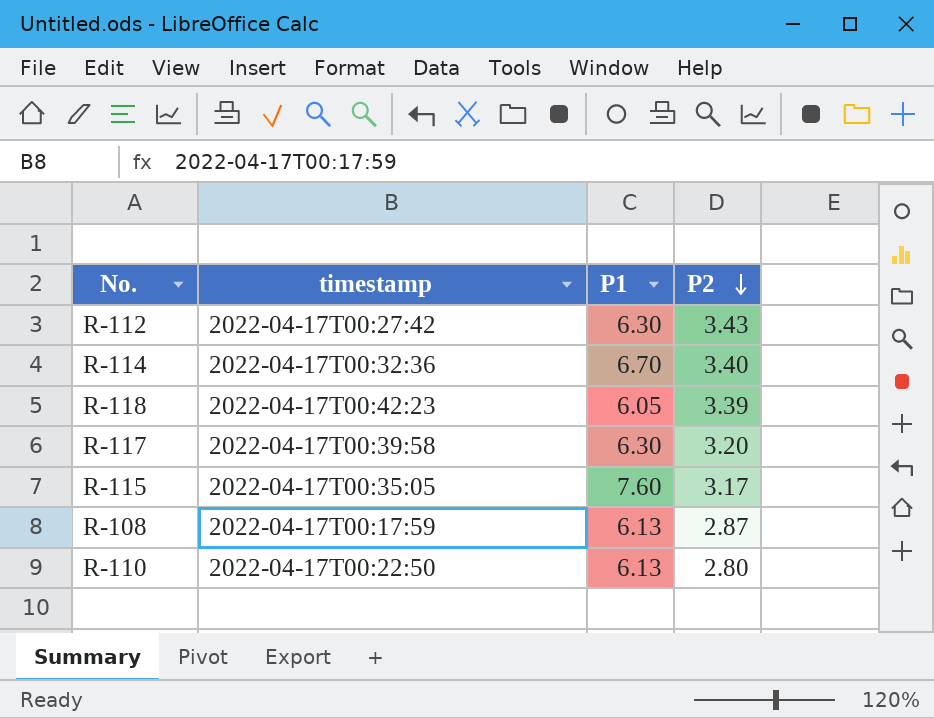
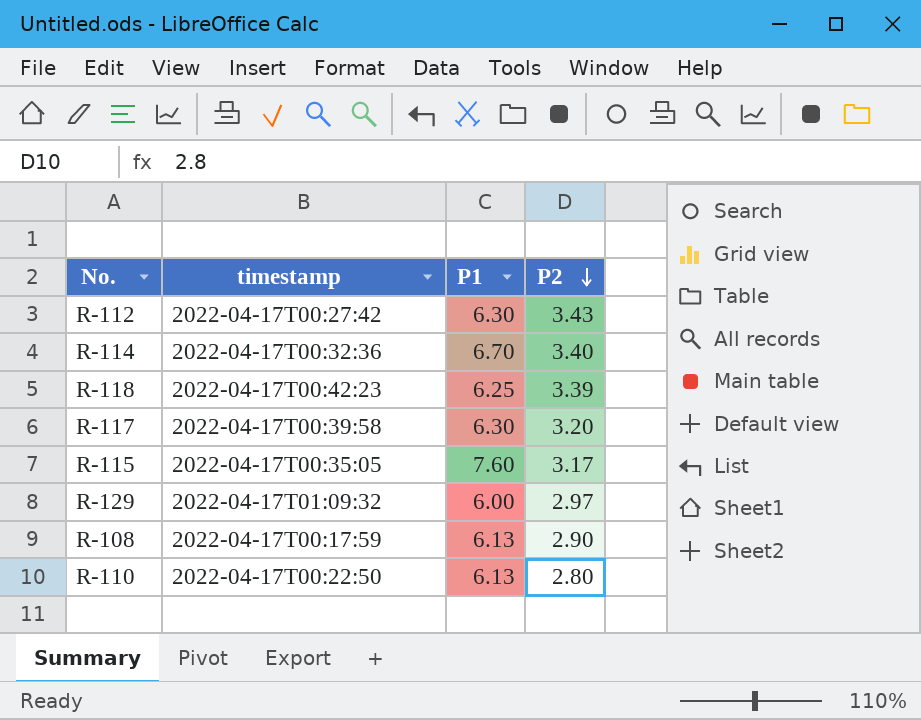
R-118 | P1: 6.05 -> 6.25
row R-129: none -> 2022-04-17T01:09:32 | 6.00 | 2.97
R-108 | P2: 2.87 -> 2.90

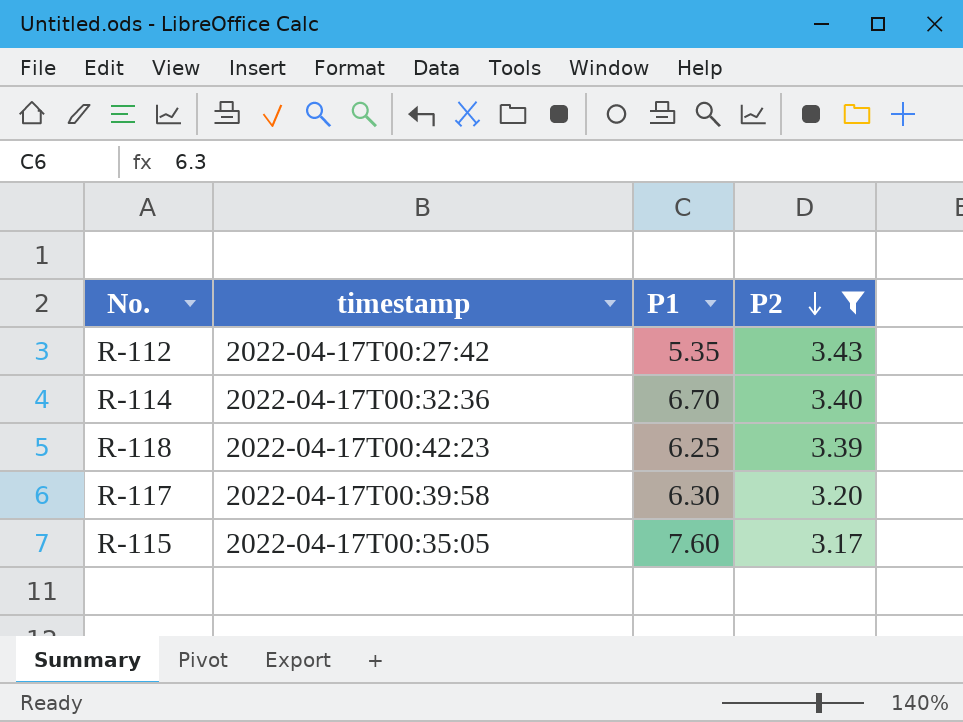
filter: none -> P2 >= 3.17
R-112 | P1: 6.30 -> 5.35

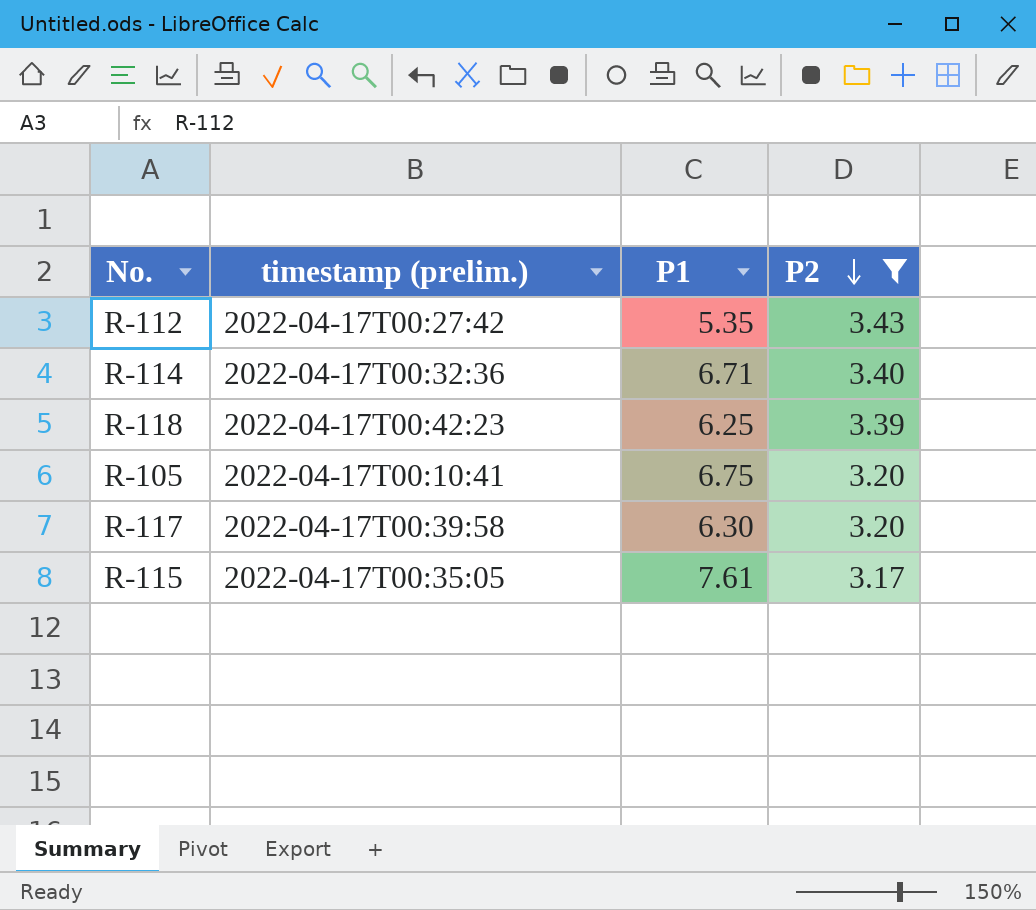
column name: timestamp -> timestamp (prelim.)
R-114 | P1: 6.70 -> 6.71
row R-105: none -> 2022-04-17T00:10:41 | 6.75 | 3.20
R-115 | P1: 7.60 -> 7.61

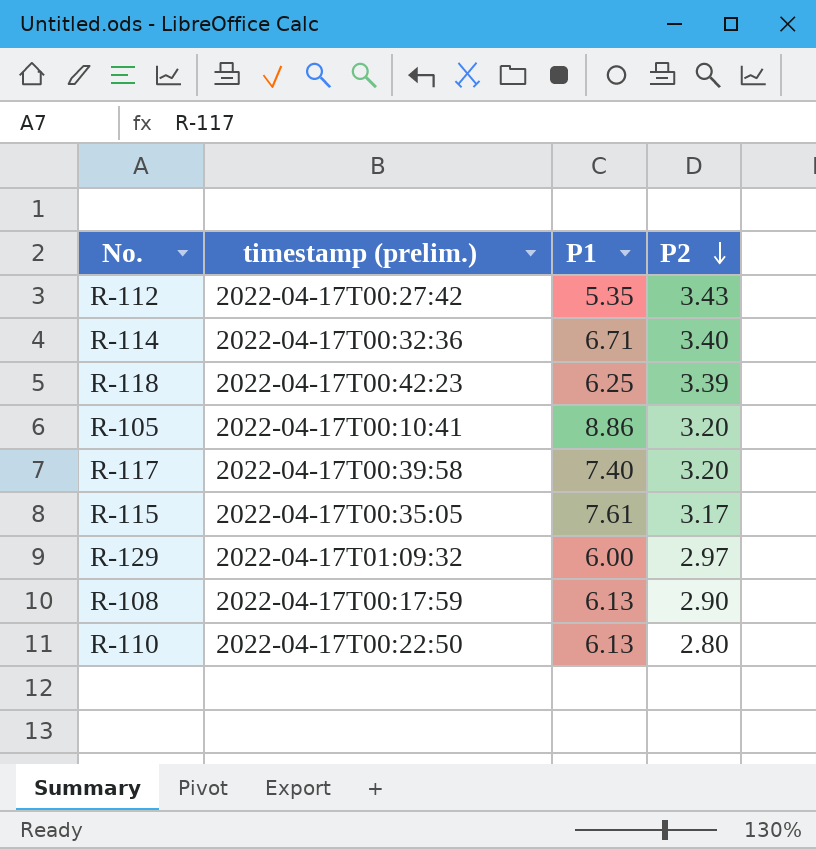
filter: P2 >= 3.17 -> none
R-105 | P1: 6.75 -> 8.86
R-117 | P1: 6.30 -> 7.40

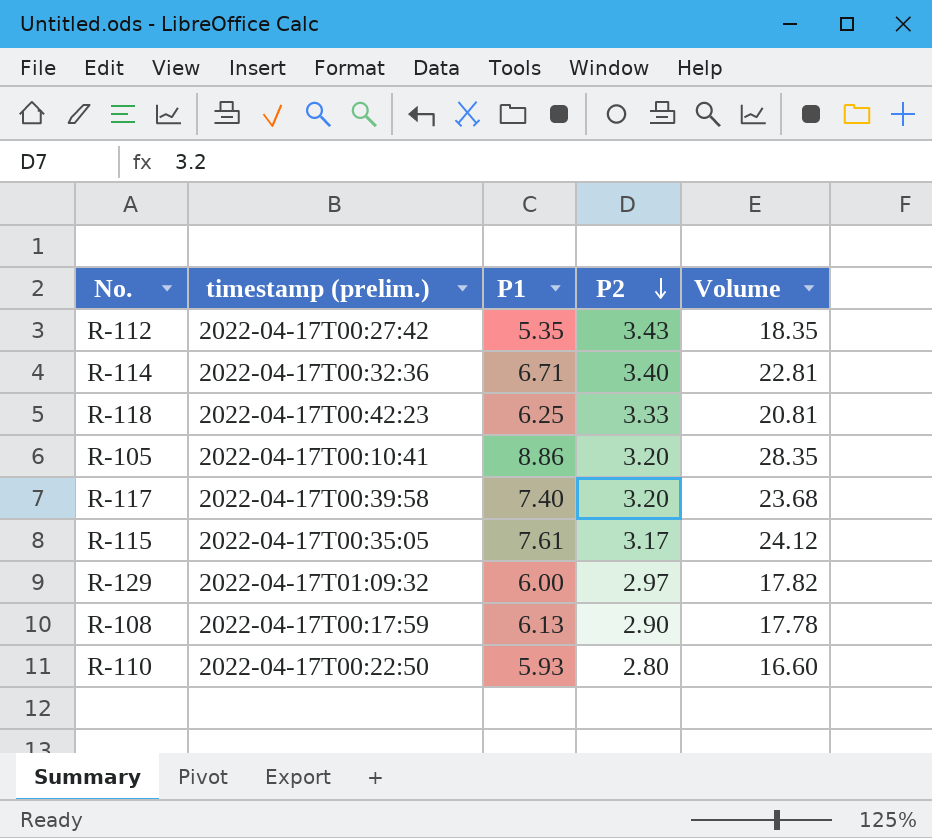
column Volume | formula: none -> [P1] * [P2]
R-118 | P2: 3.39 -> 3.33
R-110 | P1: 6.13 -> 5.93

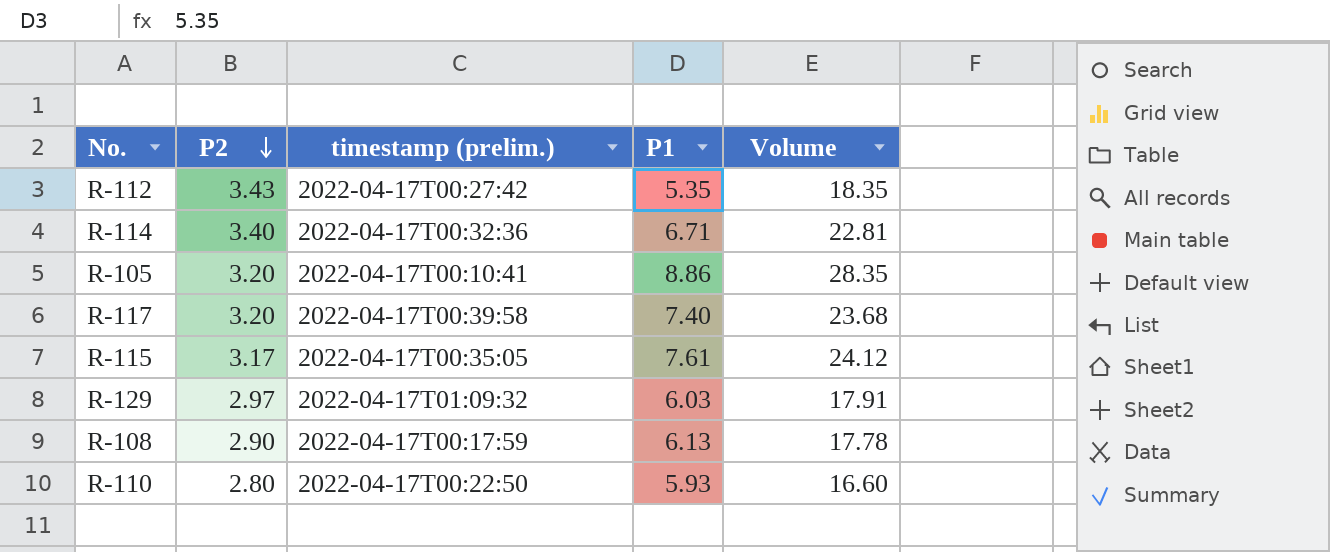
column P2 | position: 4 -> 2
row R-118: 2022-04-17T00:42:23 | 6.25 | 3.33 | 20.81 -> none
R-129 | P1: 6.00 -> 6.03
R-129 | Volume: 17.82 -> 17.91

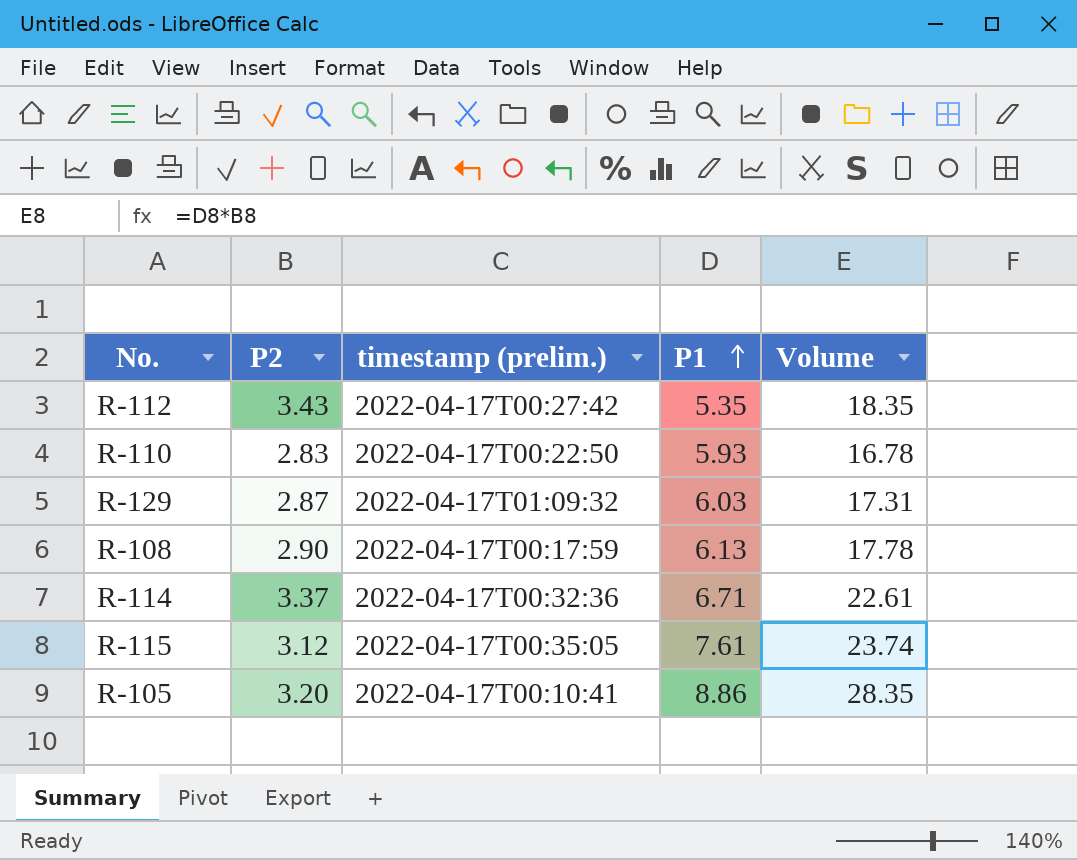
row order: P2 descending -> P1 ascending
row R-117: 3.20 | 2022-04-17T00:39:58 | 7.40 | 23.68 -> none
R-110 | P2: 2.80 -> 2.83
R-110 | Volume: 16.60 -> 16.78
R-129 | P2: 2.97 -> 2.87
R-129 | Volume: 17.91 -> 17.31
R-114 | P2: 3.40 -> 3.37
R-114 | Volume: 22.81 -> 22.61
R-115 | P2: 3.17 -> 3.12
R-115 | Volume: 24.12 -> 23.74

